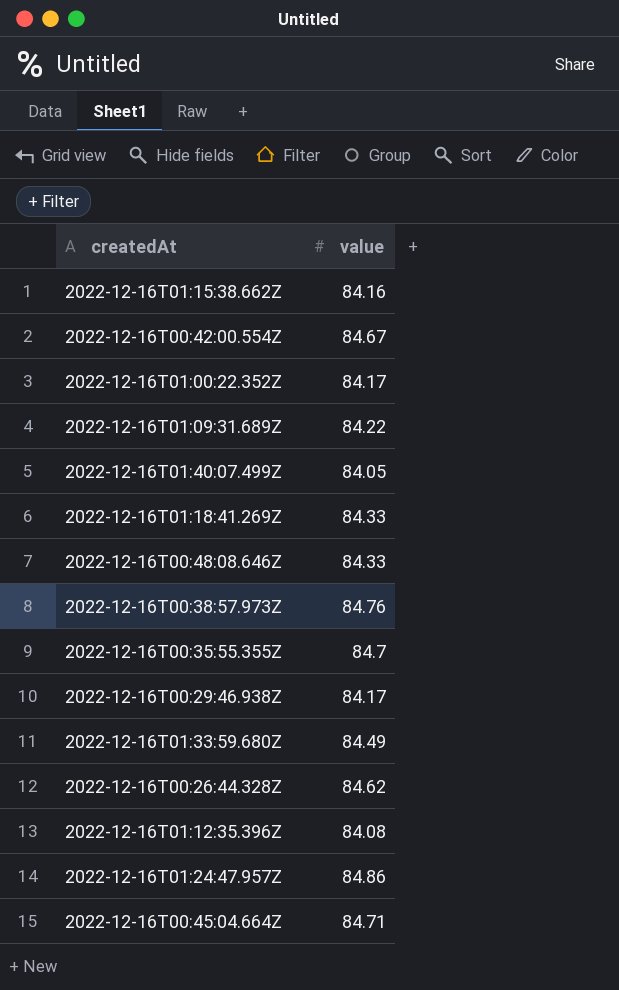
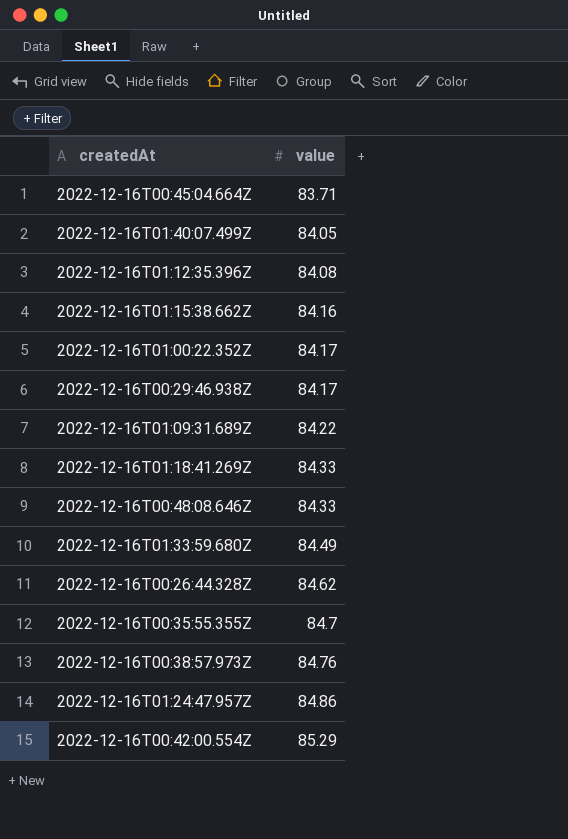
row order: none -> value ascending
2022-12-16T00:45:04.664Z | value: 84.71 -> 83.71
2022-12-16T00:42:00.554Z | value: 84.67 -> 85.29

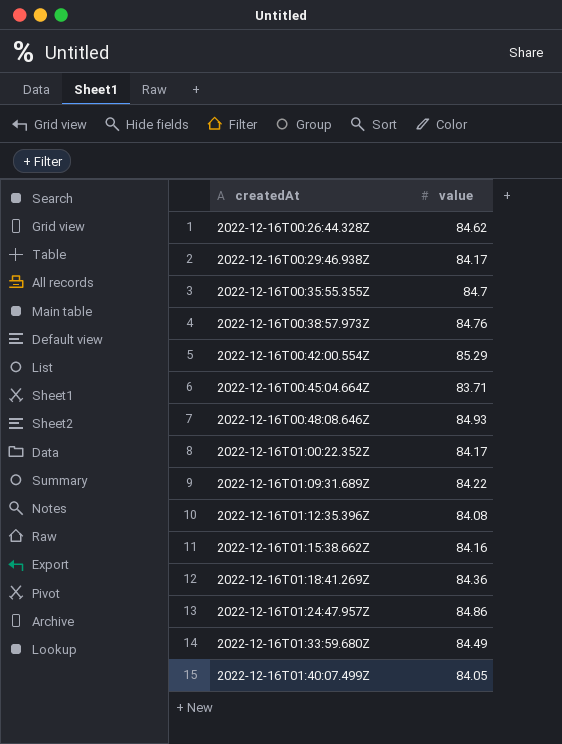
row order: value ascending -> createdAt ascending
2022-12-16T00:48:08.646Z | value: 84.33 -> 84.93
2022-12-16T01:18:41.269Z | value: 84.33 -> 84.36

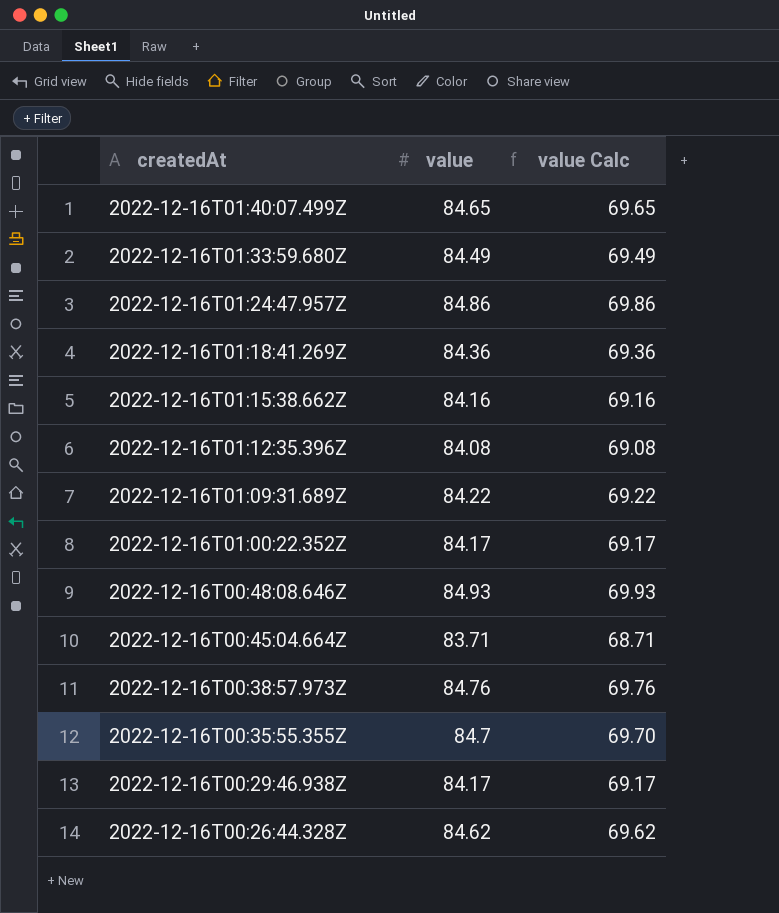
row order: createdAt ascending -> createdAt descending
column value Calc | formula: none -> [value] - 15
row 2022-12-16T00:42:00.554Z: 85.29 -> none
2022-12-16T01:40:07.499Z | value: 84.05 -> 84.65

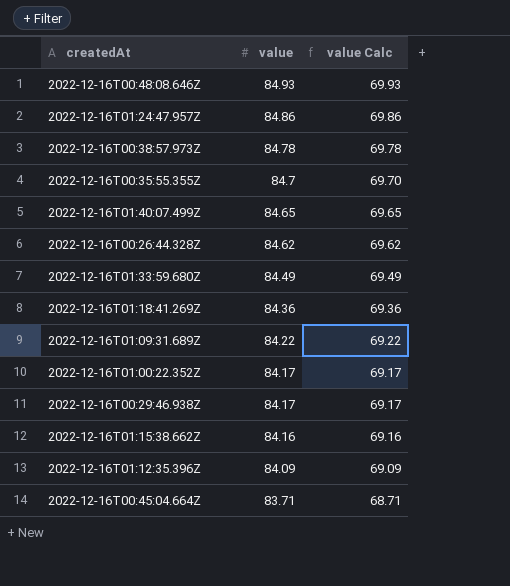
row order: createdAt descending -> value descending
2022-12-16T00:38:57.973Z | value: 84.76 -> 84.78
2022-12-16T00:38:57.973Z | value Calc: 69.76 -> 69.78
2022-12-16T01:12:35.396Z | value: 84.08 -> 84.09
2022-12-16T01:12:35.396Z | value Calc: 69.08 -> 69.09

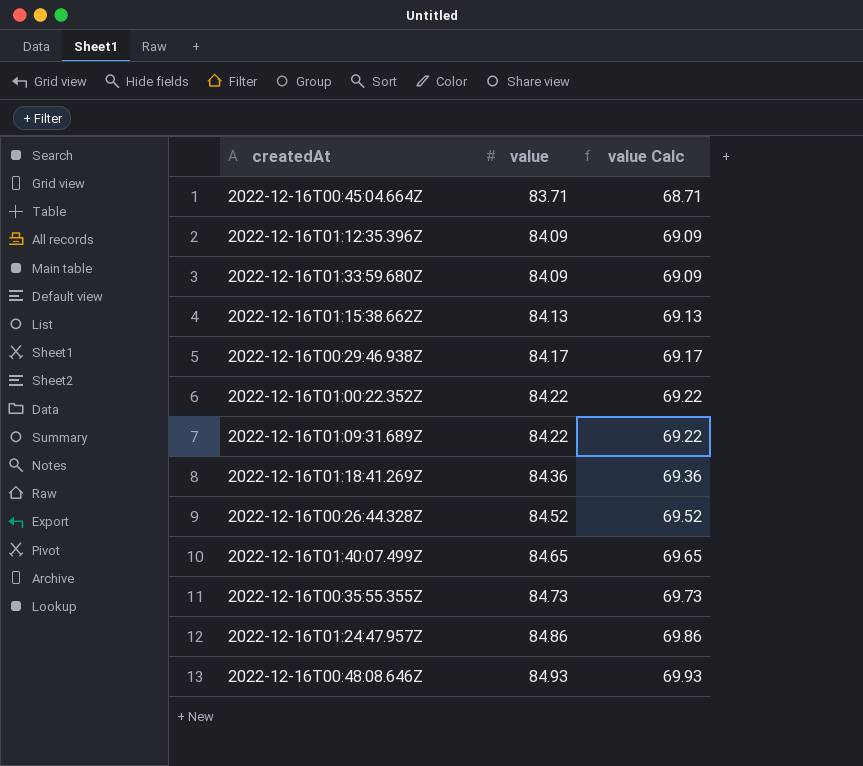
row order: value descending -> value ascending
row 2022-12-16T00:38:57.973Z: 84.78 | 69.78 -> none
2022-12-16T01:33:59.680Z | value: 84.49 -> 84.09
2022-12-16T01:33:59.680Z | value Calc: 69.49 -> 69.09
2022-12-16T01:15:38.662Z | value: 84.16 -> 84.13
2022-12-16T01:15:38.662Z | value Calc: 69.16 -> 69.13
2022-12-16T01:00:22.352Z | value: 84.17 -> 84.22
2022-12-16T01:00:22.352Z | value Calc: 69.17 -> 69.22
2022-12-16T00:26:44.328Z | value: 84.62 -> 84.52
2022-12-16T00:26:44.328Z | value Calc: 69.62 -> 69.52
2022-12-16T00:35:55.355Z | value: 84.7 -> 84.73
2022-12-16T00:35:55.355Z | value Calc: 69.70 -> 69.73

